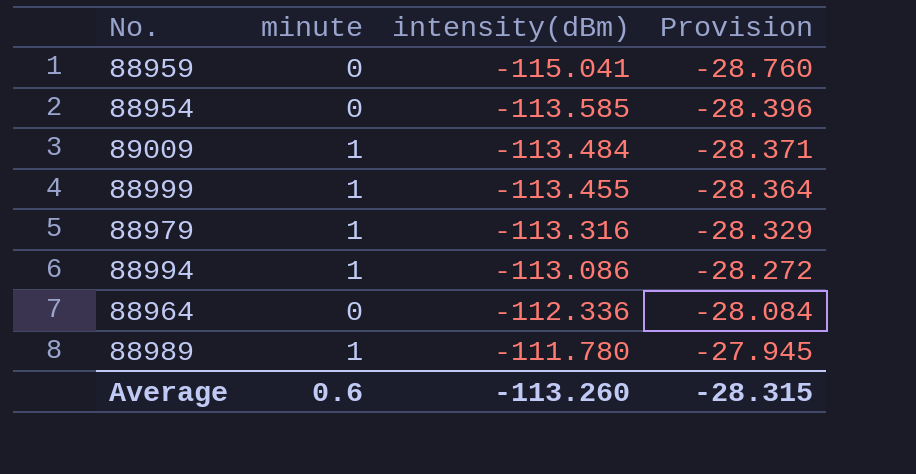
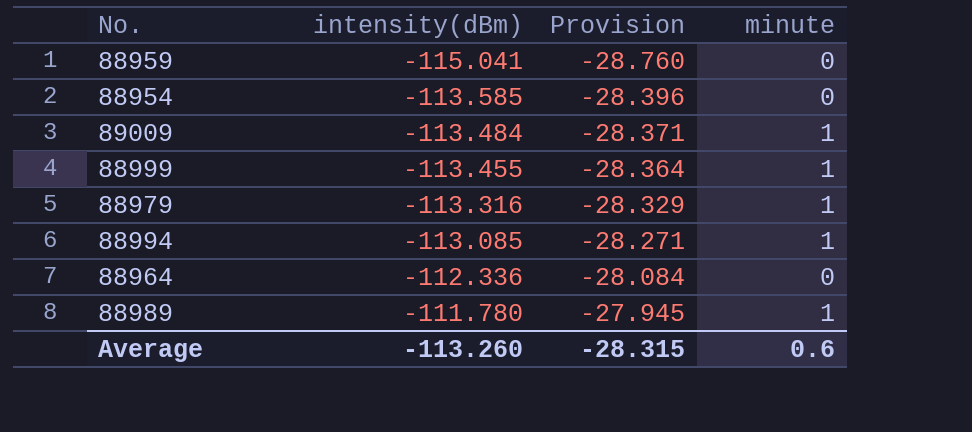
column minute | position: 2 -> 4
88994 | intensity(dBm): -113.086 -> -113.085
88994 | Provision: -28.272 -> -28.271

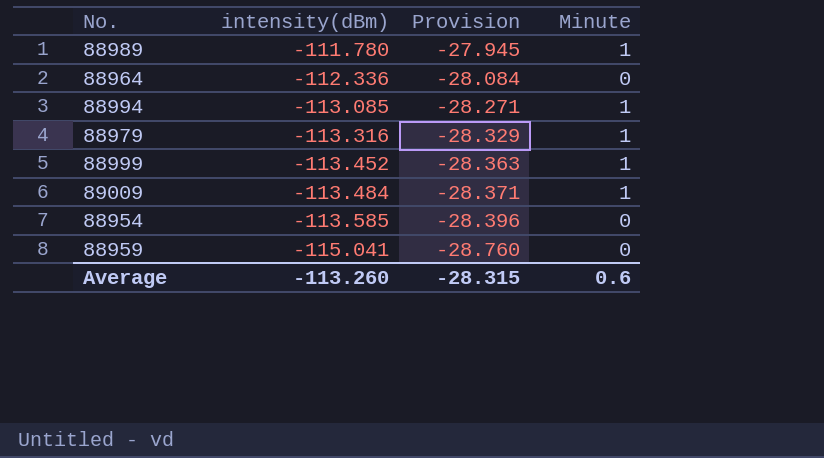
row order: intensity(dBm) ascending -> intensity(dBm) descending
column name: minute -> Minute
88999 | intensity(dBm): -113.455 -> -113.452
88999 | Provision: -28.364 -> -28.363

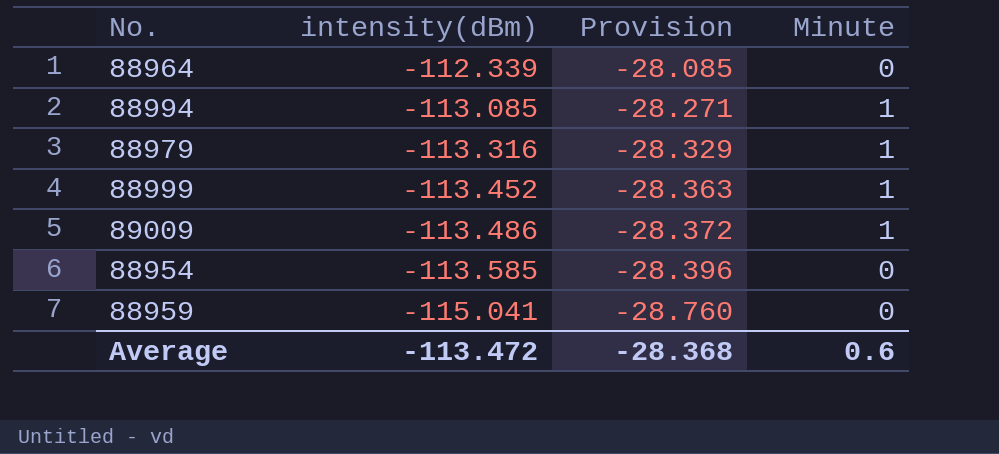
row 88989: -111.780 | -27.945 | 1 -> none
88964 | intensity(dBm): -112.336 -> -112.339
88964 | Provision: -28.084 -> -28.085
89009 | intensity(dBm): -113.484 -> -113.486
89009 | Provision: -28.371 -> -28.372
Average | intensity(dBm): -113.260 -> -113.472
Average | Provision: -28.315 -> -28.368

